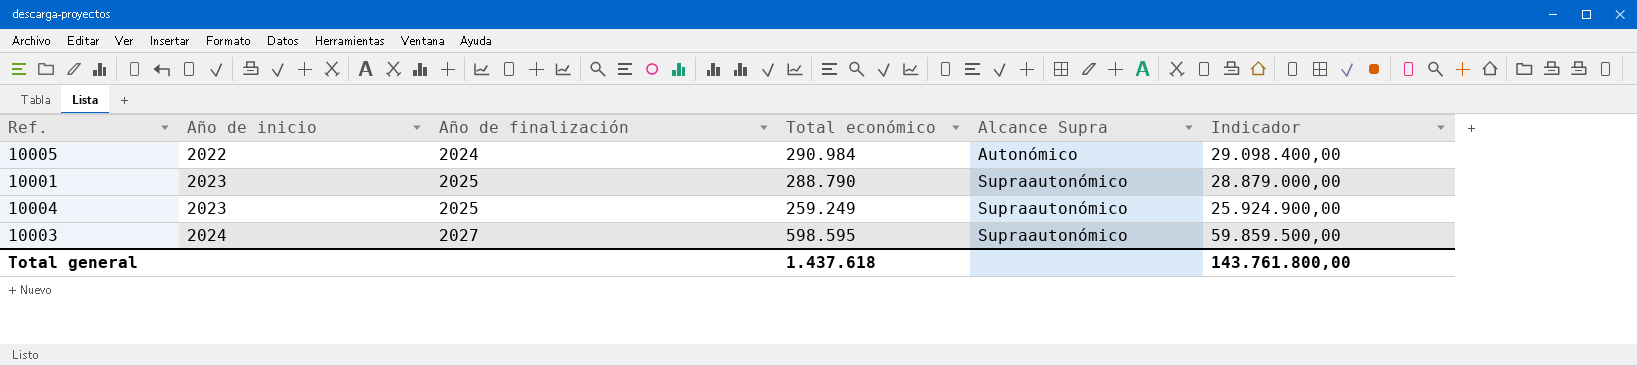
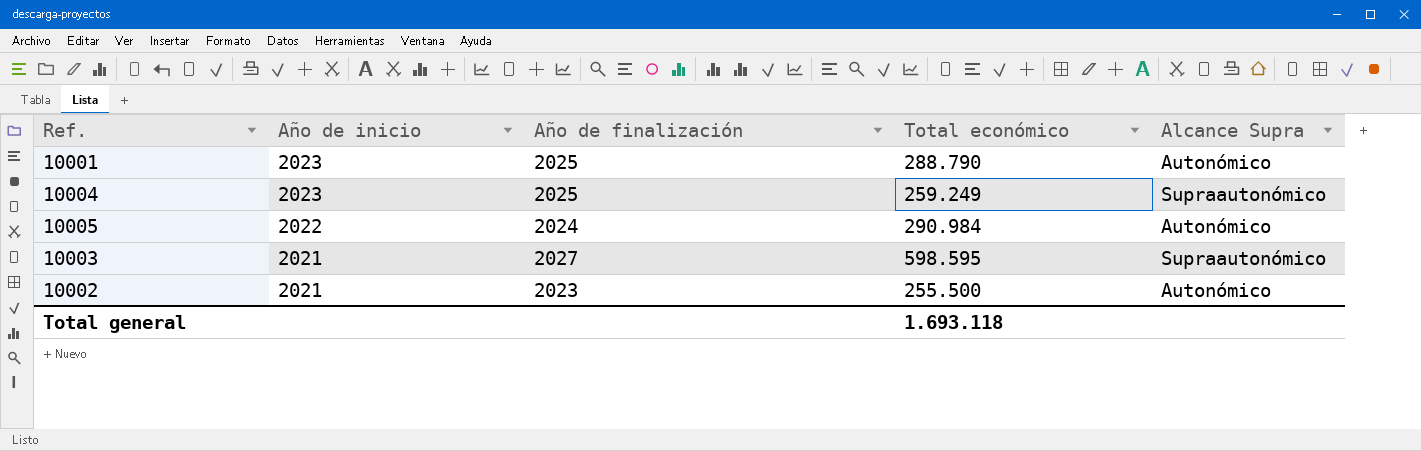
row order: Año de inicio ascending -> Año de inicio descending
column Indicador | formula: [Total económico] * 100 -> none
10001 | Alcance Supra: Supraautonómico -> Autonómico
10003 | Año de inicio: 2024 -> 2021
row 10002: none -> 2021 | 2023 | 255.500 | Autonómico
Total general | Total económico: 1.437.618 -> 1.693.118

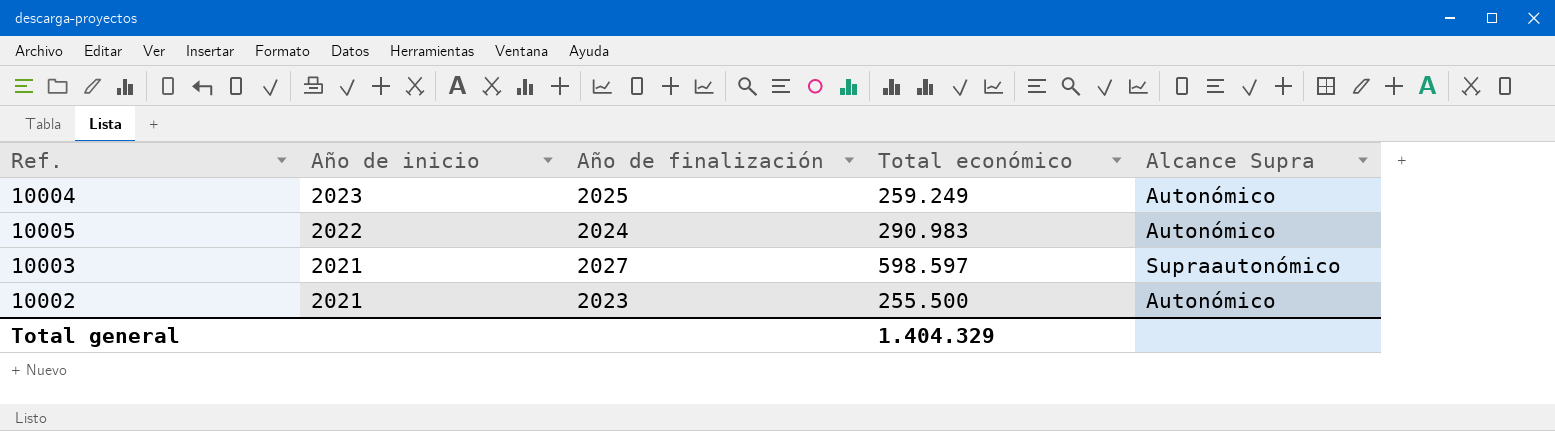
row 10001: 2023 | 2025 | 288.790 | Autonómico -> none
10004 | Alcance Supra: Supraautonómico -> Autonómico
10005 | Total económico: 290.984 -> 290.983
10003 | Total económico: 598.595 -> 598.597
Total general | Total económico: 1.693.118 -> 1.404.329

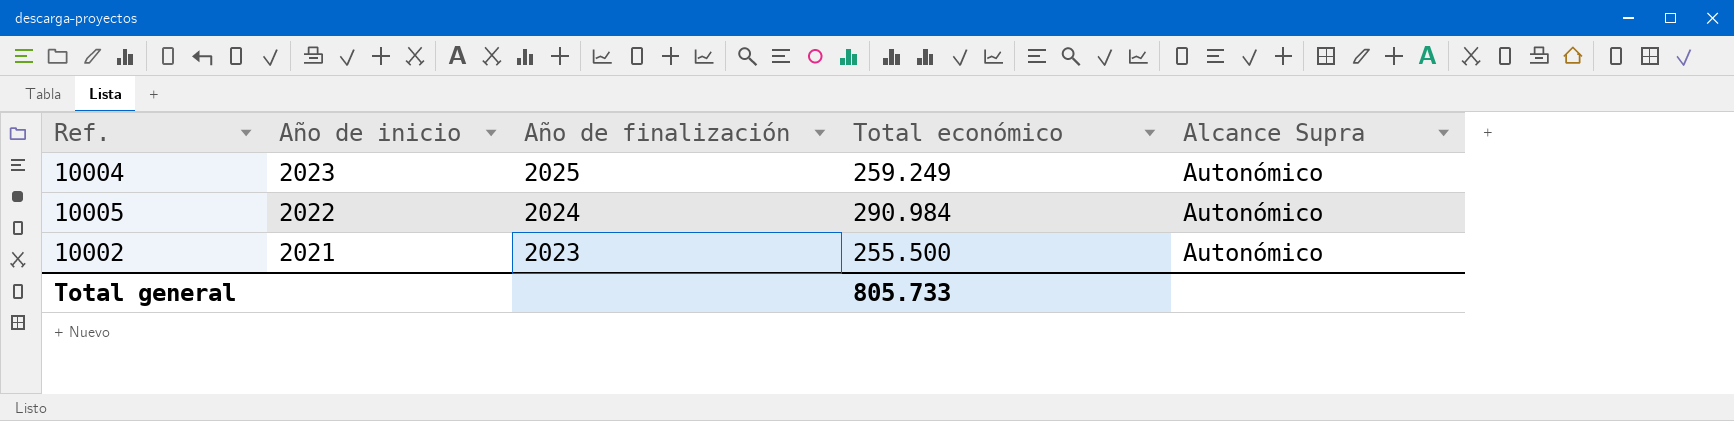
row 10003: 2021 | 2027 | 598.597 | Supraautonómico -> none
10005 | Total económico: 290.983 -> 290.984
Total general | Total económico: 1.404.329 -> 805.733

